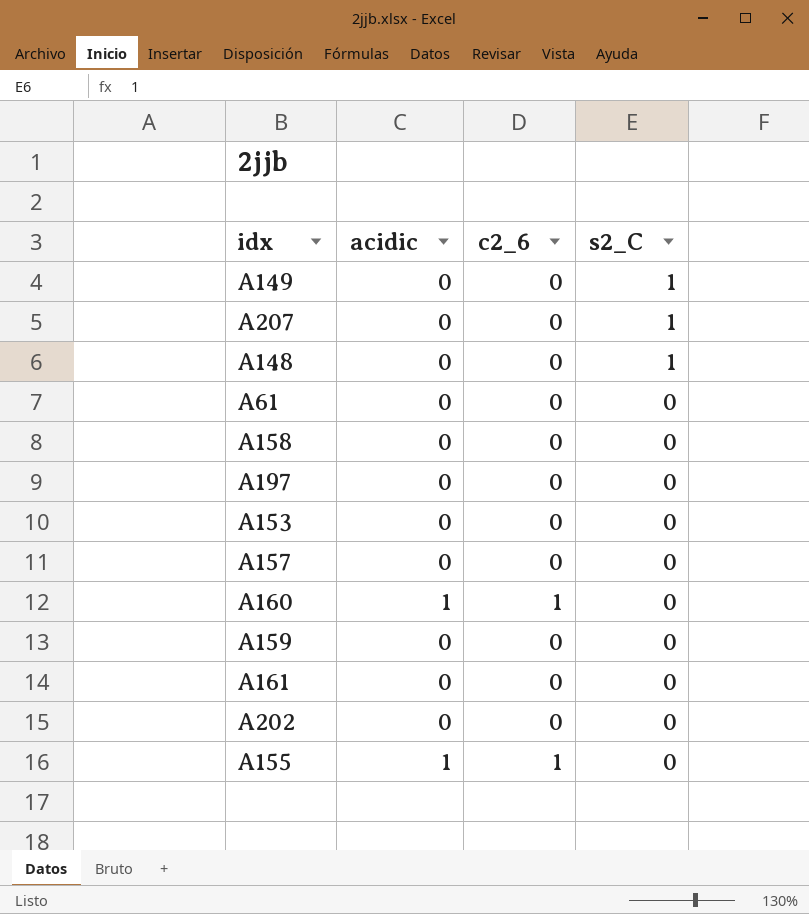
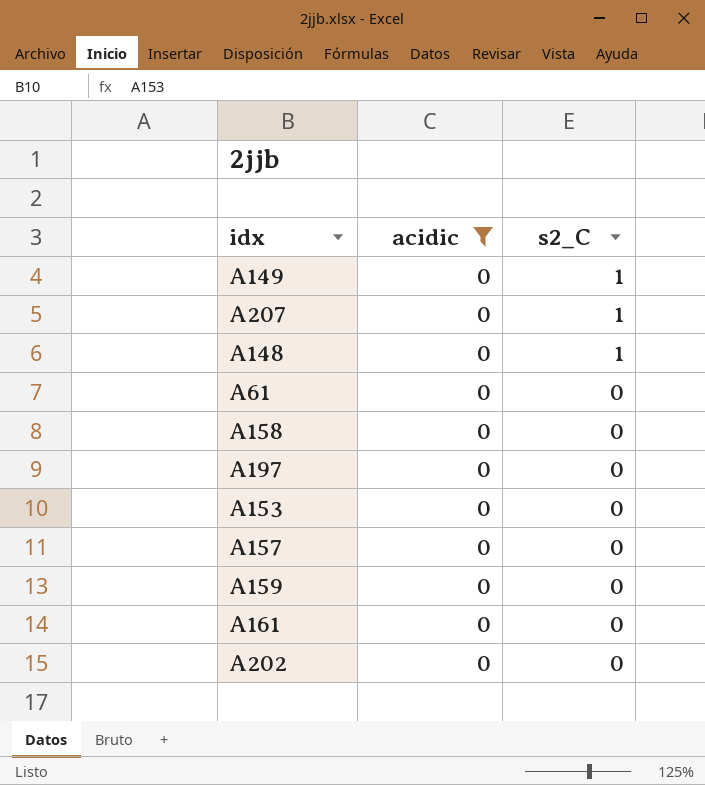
filter: none -> acidic = 0
column c2_6 | position: 3 -> none

